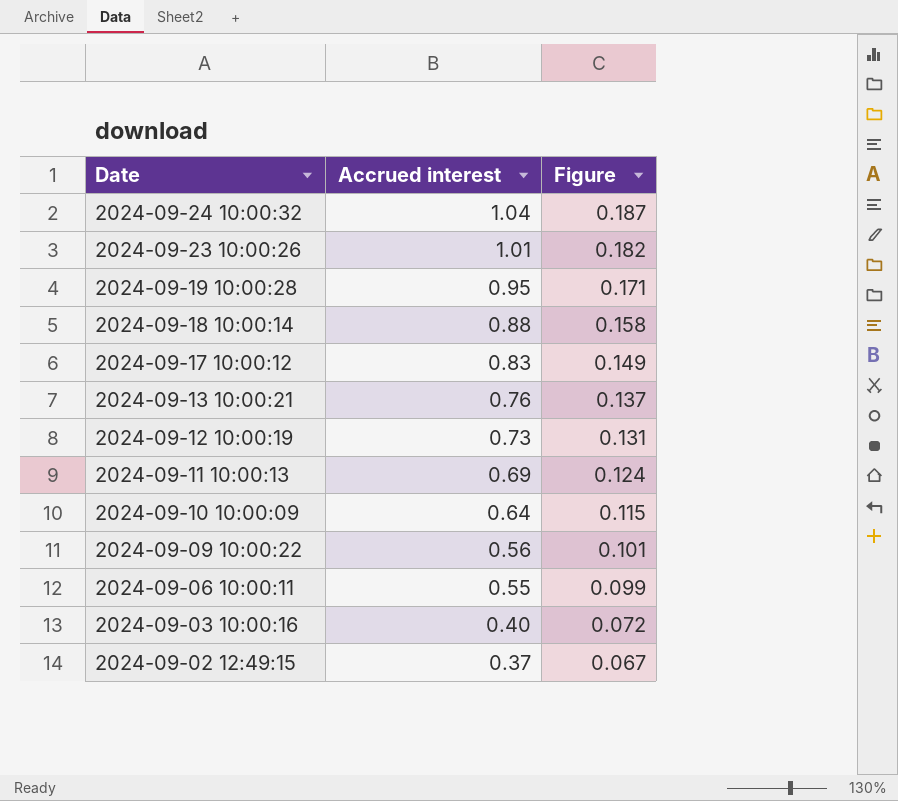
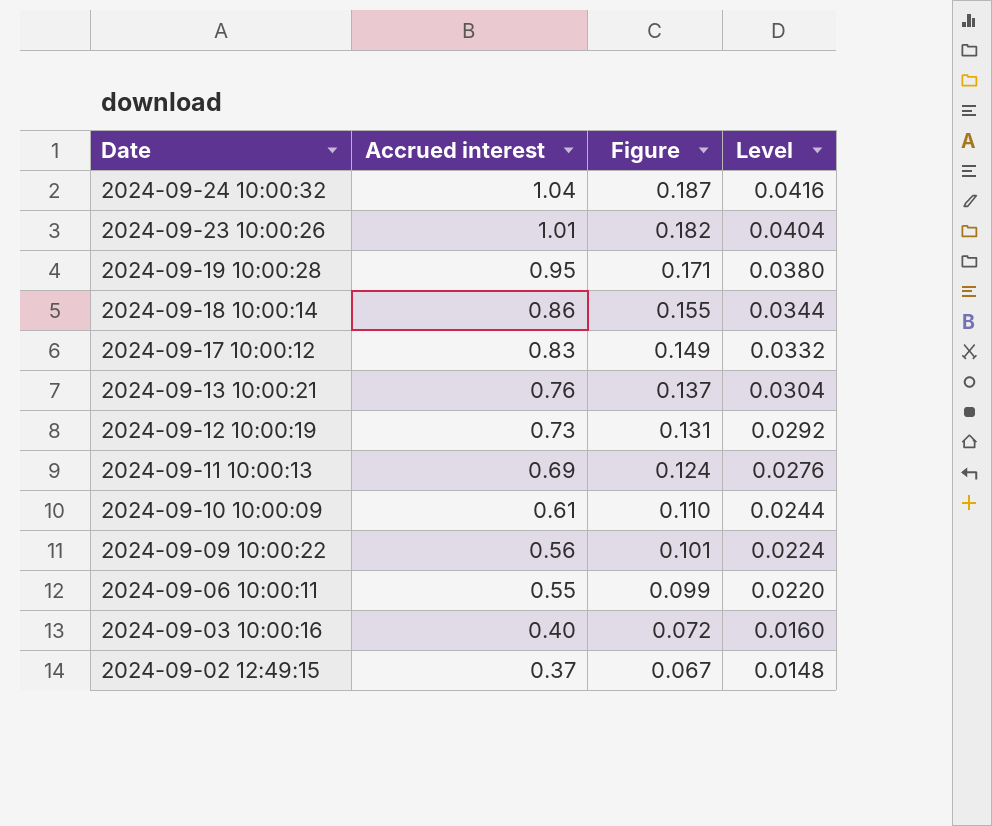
column Level | formula: none -> [Accrued interest] * 0.04
2024-09-18 10:00:14 | Accrued interest: 0.88 -> 0.86
2024-09-18 10:00:14 | Figure: 0.158 -> 0.155
2024-09-10 10:00:09 | Accrued interest: 0.64 -> 0.61
2024-09-10 10:00:09 | Figure: 0.115 -> 0.110

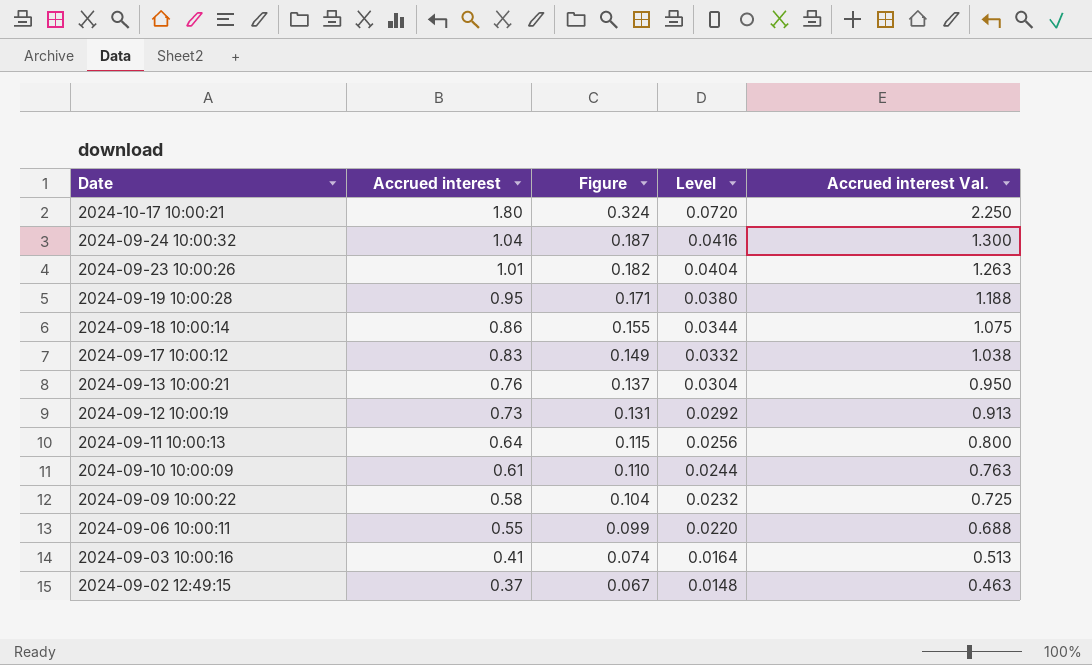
column Accrued interest Val. | formula: none -> [Accrued interest] * 1.25
row 2024-10-17 10:00:21: none -> 1.80 | 0.324 | 0.0720 | 2.250
2024-09-11 10:00:13 | Accrued interest: 0.69 -> 0.64
2024-09-11 10:00:13 | Figure: 0.124 -> 0.115
2024-09-11 10:00:13 | Level: 0.0276 -> 0.0256
2024-09-09 10:00:22 | Accrued interest: 0.56 -> 0.58
2024-09-09 10:00:22 | Figure: 0.101 -> 0.104
2024-09-09 10:00:22 | Level: 0.0224 -> 0.0232
2024-09-03 10:00:16 | Accrued interest: 0.40 -> 0.41
2024-09-03 10:00:16 | Figure: 0.072 -> 0.074
2024-09-03 10:00:16 | Level: 0.0160 -> 0.0164

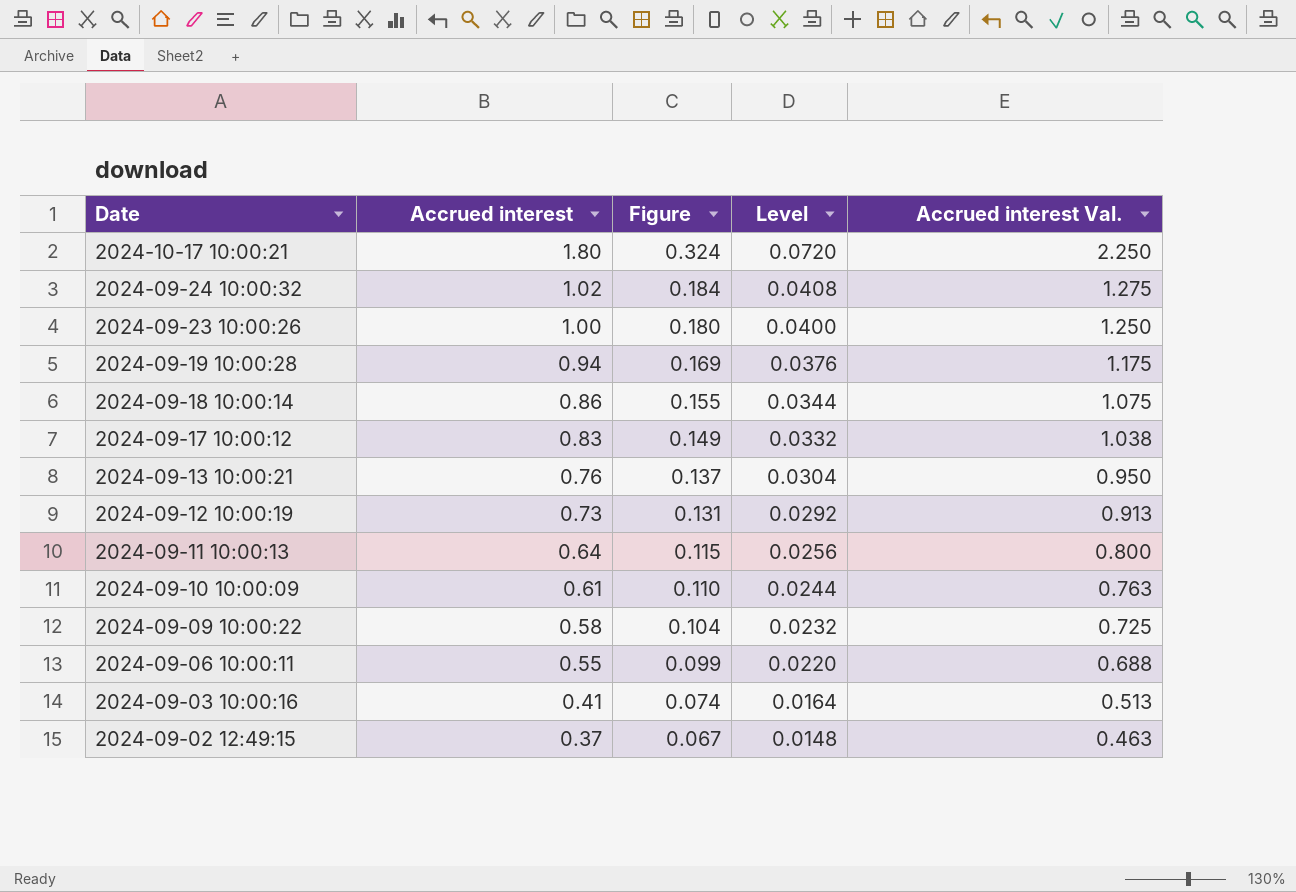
2024-09-24 10:00:32 | Accrued interest: 1.04 -> 1.02
2024-09-24 10:00:32 | Figure: 0.187 -> 0.184
2024-09-24 10:00:32 | Level: 0.0416 -> 0.0408
2024-09-24 10:00:32 | Accrued interest Val.: 1.300 -> 1.275
2024-09-23 10:00:26 | Accrued interest: 1.01 -> 1.00
2024-09-23 10:00:26 | Figure: 0.182 -> 0.180
2024-09-23 10:00:26 | Level: 0.0404 -> 0.0400
2024-09-23 10:00:26 | Accrued interest Val.: 1.263 -> 1.250
2024-09-19 10:00:28 | Accrued interest: 0.95 -> 0.94
2024-09-19 10:00:28 | Figure: 0.171 -> 0.169
2024-09-19 10:00:28 | Level: 0.0380 -> 0.0376
2024-09-19 10:00:28 | Accrued interest Val.: 1.188 -> 1.175

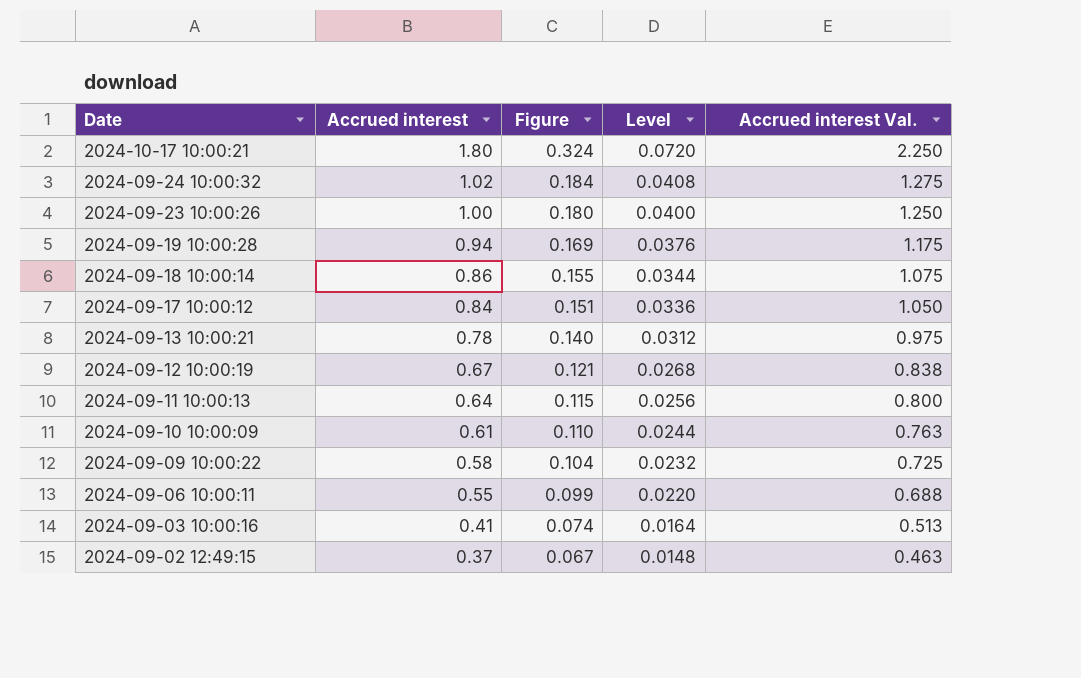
2024-09-17 10:00:12 | Accrued interest: 0.83 -> 0.84
2024-09-17 10:00:12 | Figure: 0.149 -> 0.151
2024-09-17 10:00:12 | Level: 0.0332 -> 0.0336
2024-09-17 10:00:12 | Accrued interest Val.: 1.038 -> 1.050
2024-09-13 10:00:21 | Accrued interest: 0.76 -> 0.78
2024-09-13 10:00:21 | Figure: 0.137 -> 0.140
2024-09-13 10:00:21 | Level: 0.0304 -> 0.0312
2024-09-13 10:00:21 | Accrued interest Val.: 0.950 -> 0.975
2024-09-12 10:00:19 | Accrued interest: 0.73 -> 0.67
2024-09-12 10:00:19 | Figure: 0.131 -> 0.121
2024-09-12 10:00:19 | Level: 0.0292 -> 0.0268
2024-09-12 10:00:19 | Accrued interest Val.: 0.913 -> 0.838

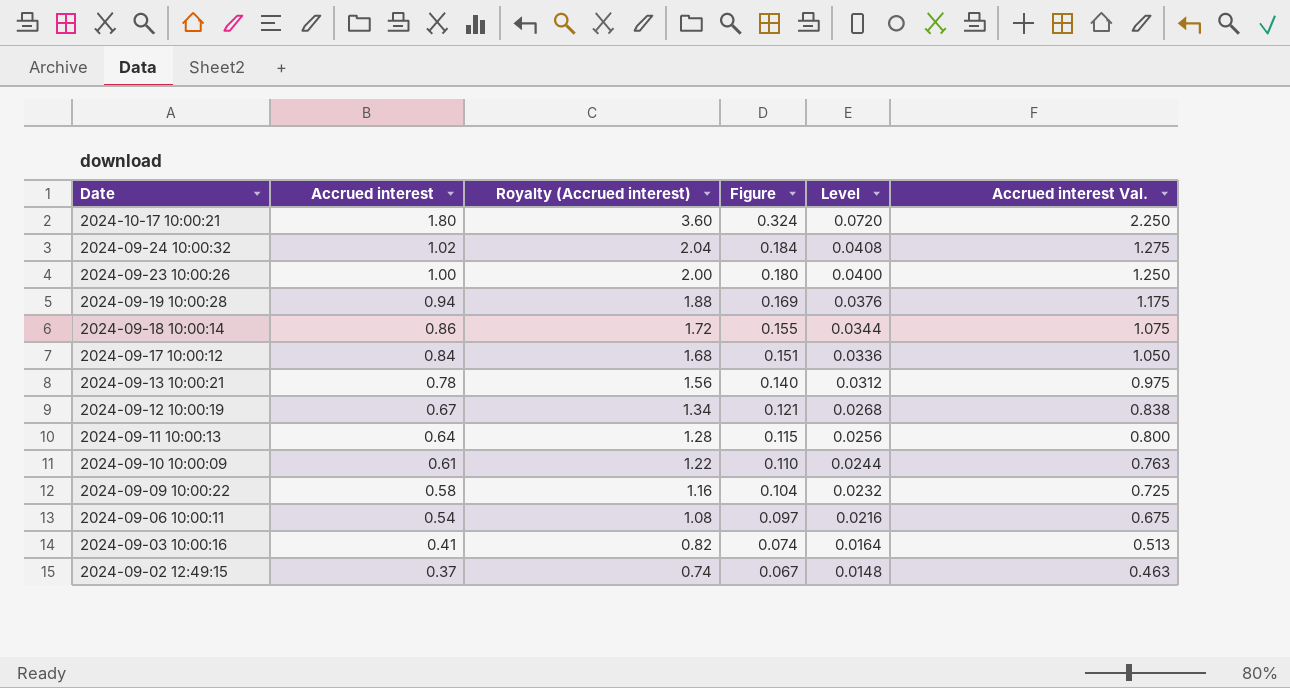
column Royalty (Accrued interest) | formula: none -> [Accrued interest] * 2
2024-09-06 10:00:11 | Accrued interest: 0.55 -> 0.54
2024-09-06 10:00:11 | Figure: 0.099 -> 0.097
2024-09-06 10:00:11 | Level: 0.0220 -> 0.0216
2024-09-06 10:00:11 | Accrued interest Val.: 0.688 -> 0.675

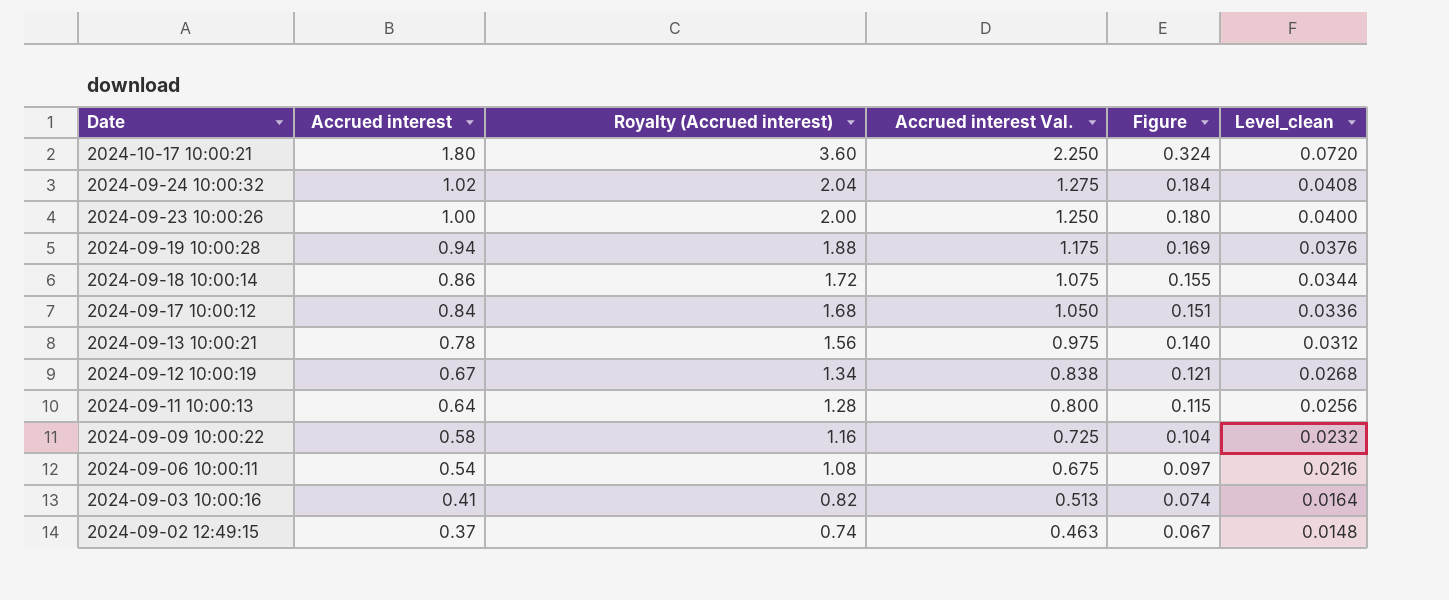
column Accrued interest Val. | position: 6 -> 4
column name: Level -> Level_clean
row 2024-09-10 10:00:09: 0.61 | 1.22 | 0.110 | 0.0244 | 0.763 -> none

